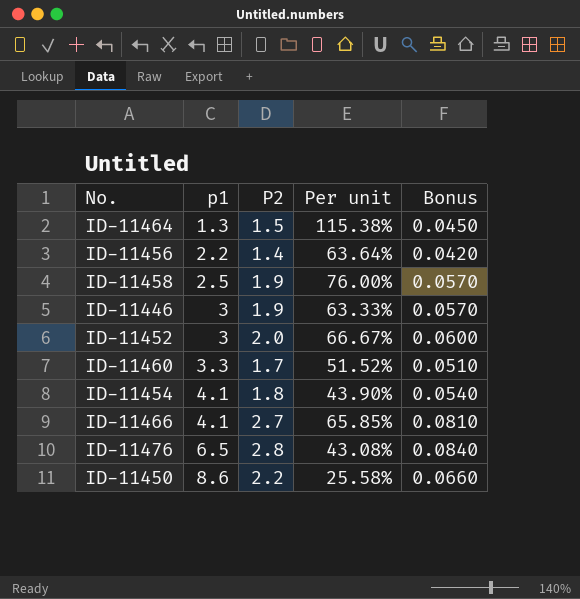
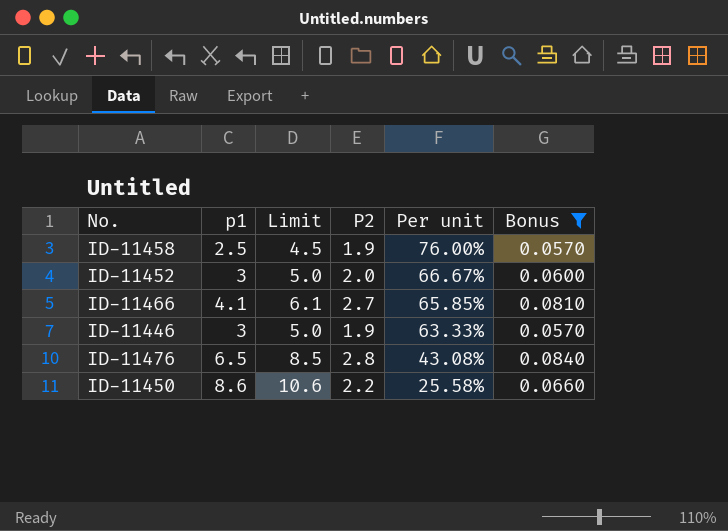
filter: none -> Bonus >= 0.0570
row order: p1 ascending -> Per unit descending
column Limit | formula: none -> [p1] + 2

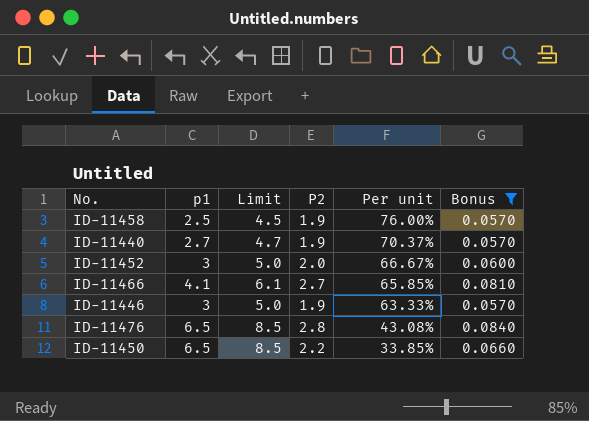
row ID-11440: none -> 2.7 | 4.7 | 1.9 | 70.37% | 0.0570
ID-11450 | p1: 8.6 -> 6.5
ID-11450 | Limit: 10.6 -> 8.5
ID-11450 | Per unit: 25.58% -> 33.85%

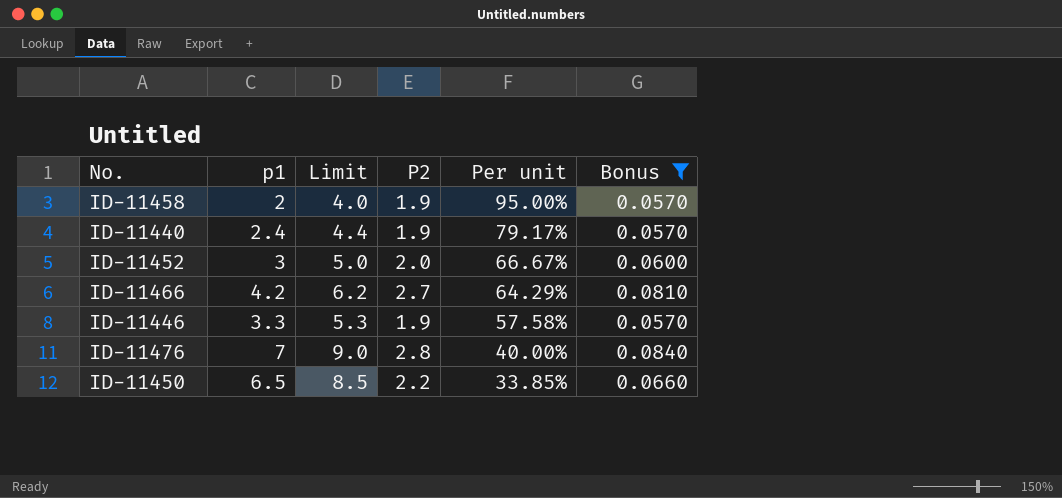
ID-11458 | p1: 2.5 -> 2
ID-11458 | Limit: 4.5 -> 4.0
ID-11458 | Per unit: 76.00% -> 95.00%
ID-11440 | p1: 2.7 -> 2.4
ID-11440 | Limit: 4.7 -> 4.4
ID-11440 | Per unit: 70.37% -> 79.17%
ID-11466 | p1: 4.1 -> 4.2
ID-11466 | Limit: 6.1 -> 6.2
ID-11466 | Per unit: 65.85% -> 64.29%
ID-11446 | p1: 3 -> 3.3
ID-11446 | Limit: 5.0 -> 5.3
ID-11446 | Per unit: 63.33% -> 57.58%
ID-11476 | p1: 6.5 -> 7
ID-11476 | Limit: 8.5 -> 9.0
ID-11476 | Per unit: 43.08% -> 40.00%

